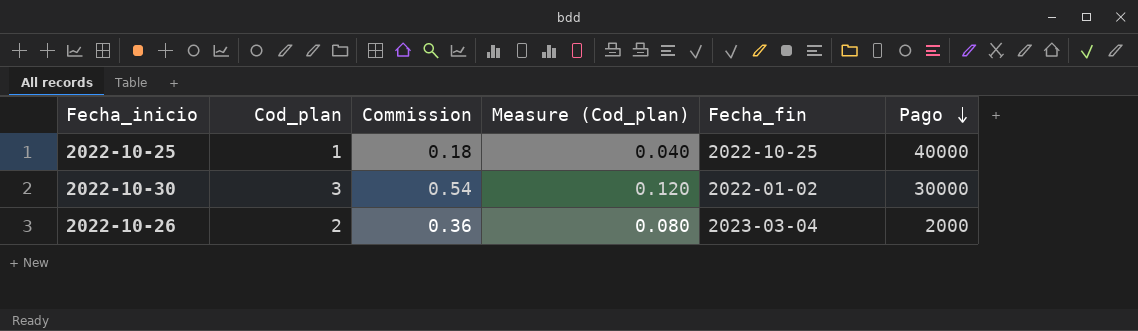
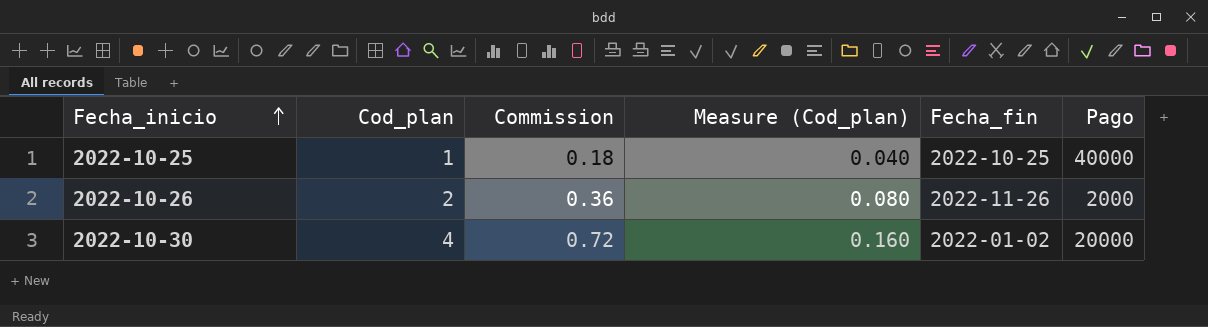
row order: Pago descending -> Fecha_inicio ascending
2022-10-26 | Fecha_fin: 2023-03-04 -> 2022-11-26
2022-10-30 | Cod_plan: 3 -> 4
2022-10-30 | Commission: 0.54 -> 0.72
2022-10-30 | Measure (Cod_plan): 0.120 -> 0.160
2022-10-30 | Pago: 30000 -> 20000

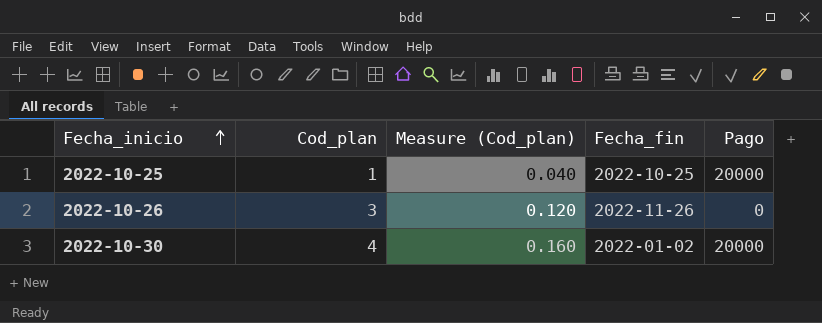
column Commission | formula: [Cod_plan] * 0.18 -> none
2022-10-25 | Pago: 40000 -> 20000
2022-10-26 | Cod_plan: 2 -> 3
2022-10-26 | Measure (Cod_plan): 0.080 -> 0.120
2022-10-26 | Pago: 2000 -> 0

